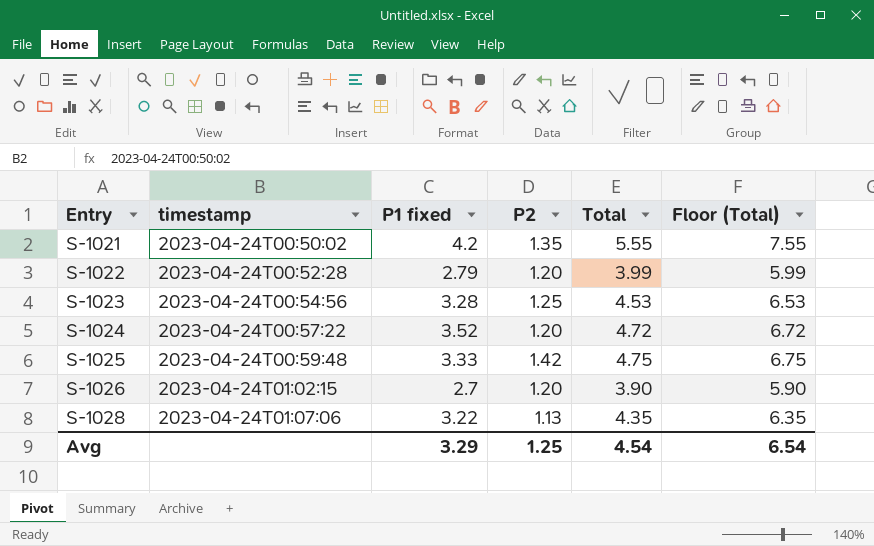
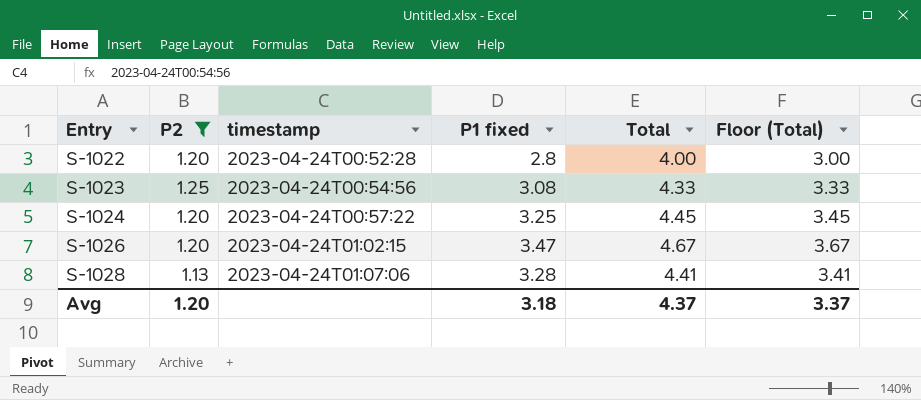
filter: none -> P2 <= 1.25
column P2 | position: 4 -> 2
column Floor (Total) | formula: [Total] + 2 -> [Total] - 1
S-1022 | P1 fixed: 2.79 -> 2.8
S-1022 | Total: 3.99 -> 4.00
S-1023 | P1 fixed: 3.28 -> 3.08
S-1023 | Total: 4.53 -> 4.33
S-1024 | P1 fixed: 3.52 -> 3.25
S-1024 | Total: 4.72 -> 4.45
S-1026 | P1 fixed: 2.7 -> 3.47
S-1026 | Total: 3.90 -> 4.67
S-1028 | P1 fixed: 3.22 -> 3.28
S-1028 | Total: 4.35 -> 4.41
Avg | P2: 1.25 -> 1.20
Avg | P1 fixed: 3.29 -> 3.18
Avg | Total: 4.54 -> 4.37
Avg | Floor (Total): 6.54 -> 3.37

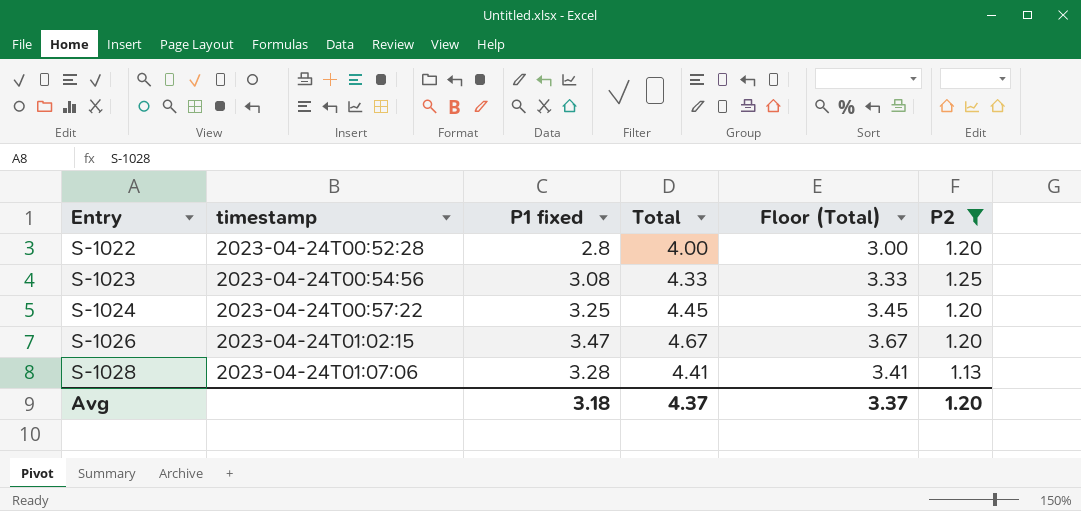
column P2 | position: 2 -> 6

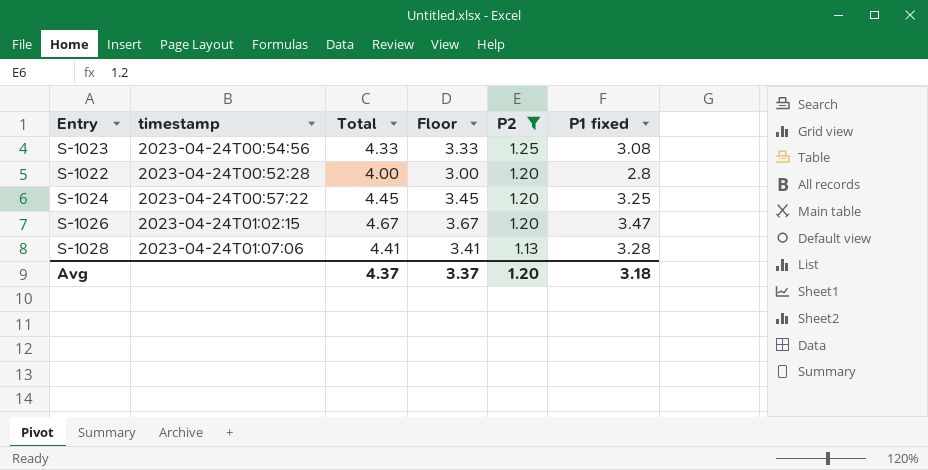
row order: Entry ascending -> P2 descending
column name: Floor (Total) -> Floor
column P1 fixed | position: 3 -> 6

